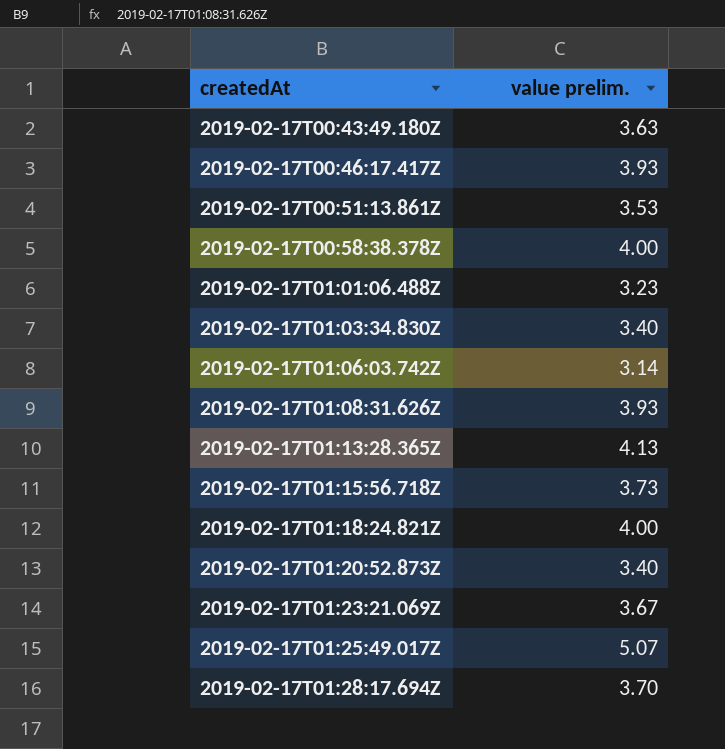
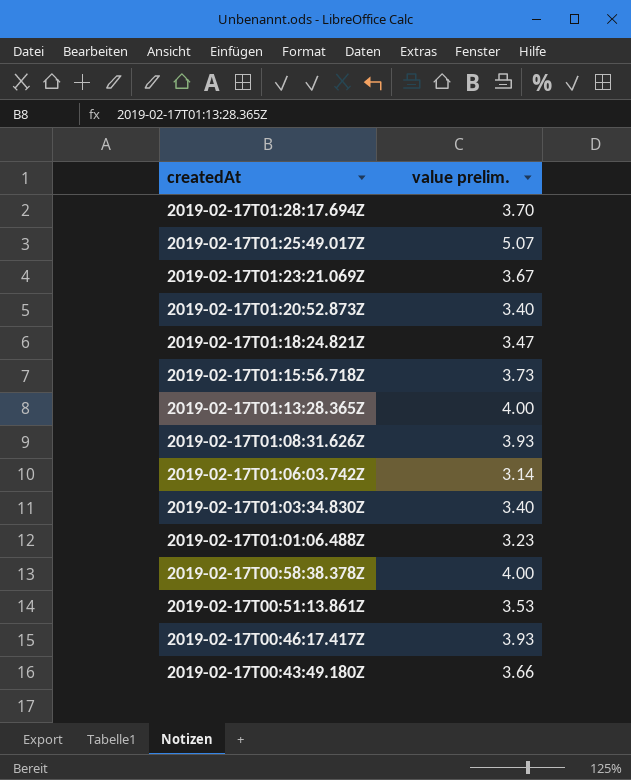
row order: createdAt ascending -> createdAt descending
2019-02-17T01:18:24.821Z | value prelim.: 4.00 -> 3.47
2019-02-17T01:13:28.365Z | value prelim.: 4.13 -> 4.00
2019-02-17T00:43:49.180Z | value prelim.: 3.63 -> 3.66

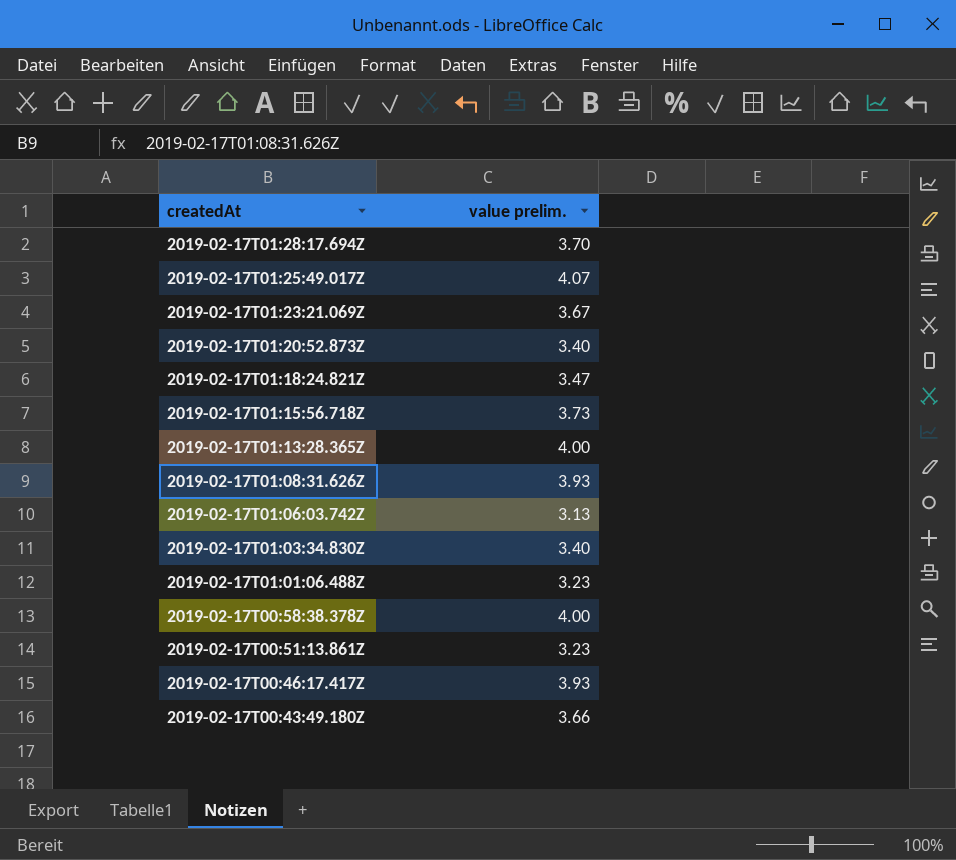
2019-02-17T01:25:49.017Z | value prelim.: 5.07 -> 4.07
2019-02-17T01:06:03.742Z | value prelim.: 3.14 -> 3.13
2019-02-17T00:51:13.861Z | value prelim.: 3.53 -> 3.23

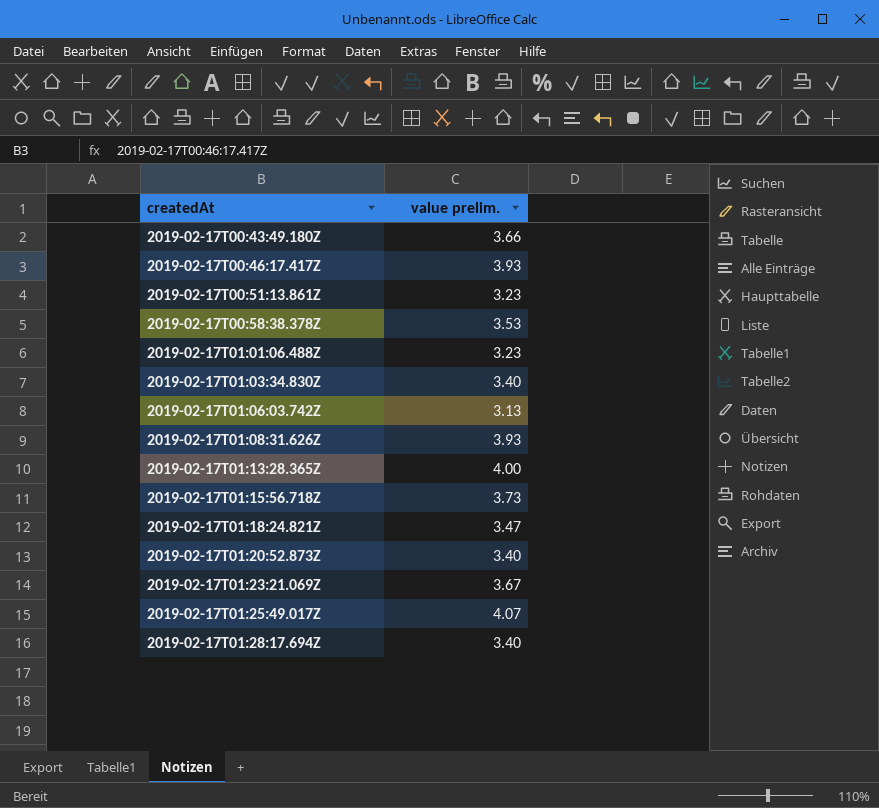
row order: createdAt descending -> createdAt ascending
2019-02-17T00:58:38.378Z | value prelim.: 4.00 -> 3.53
2019-02-17T01:28:17.694Z | value prelim.: 3.70 -> 3.40

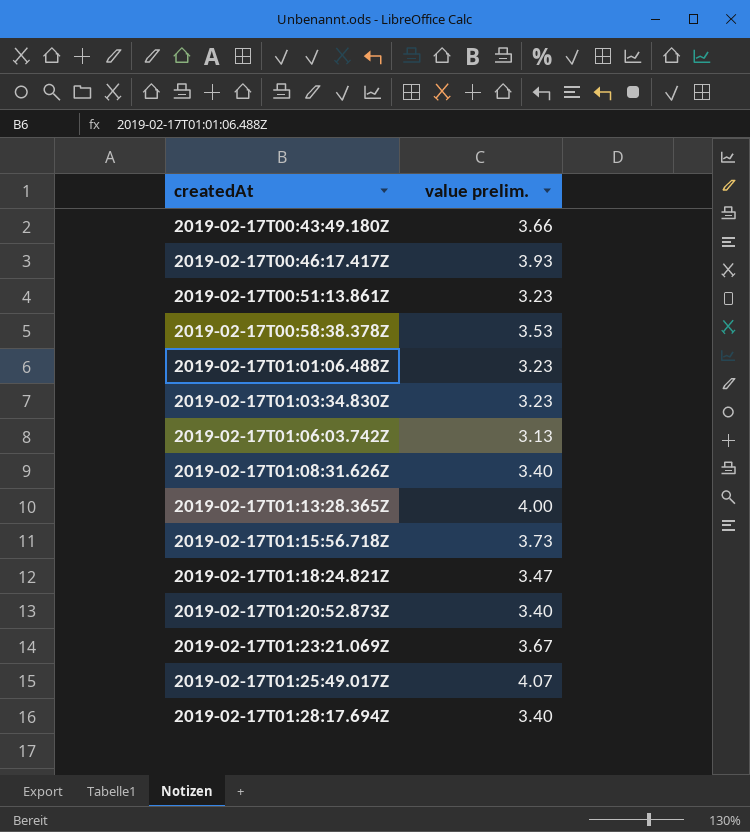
2019-02-17T01:03:34.830Z | value prelim.: 3.40 -> 3.23
2019-02-17T01:08:31.626Z | value prelim.: 3.93 -> 3.40

